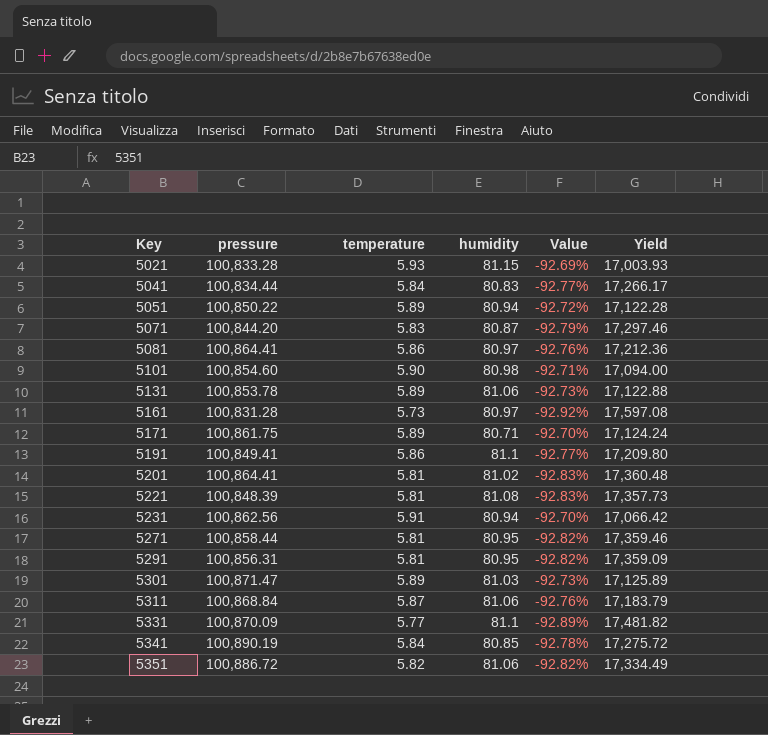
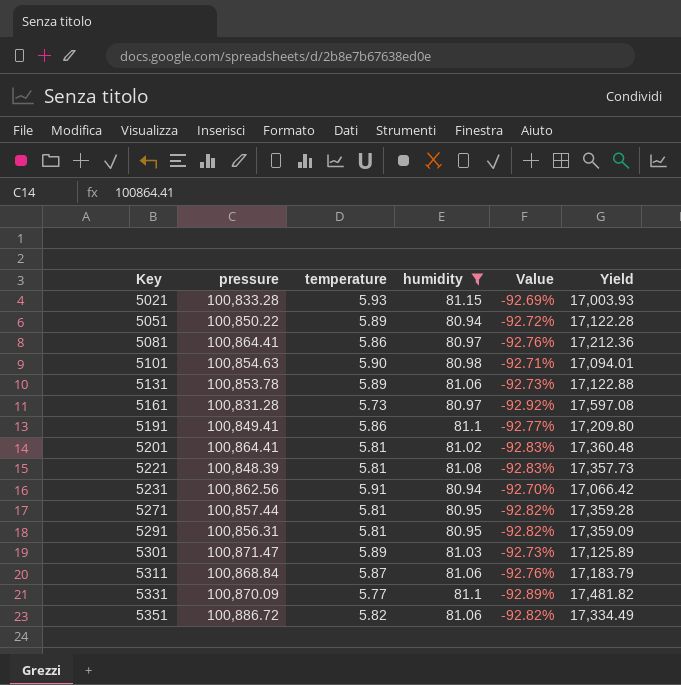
filter: none -> humidity >= 80.94
5101 | pressure: 100,854.60 -> 100,854.63
5101 | Yield: 17,094.00 -> 17,094.01
5271 | pressure: 100,858.44 -> 100,857.44
5271 | Yield: 17,359.46 -> 17,359.28

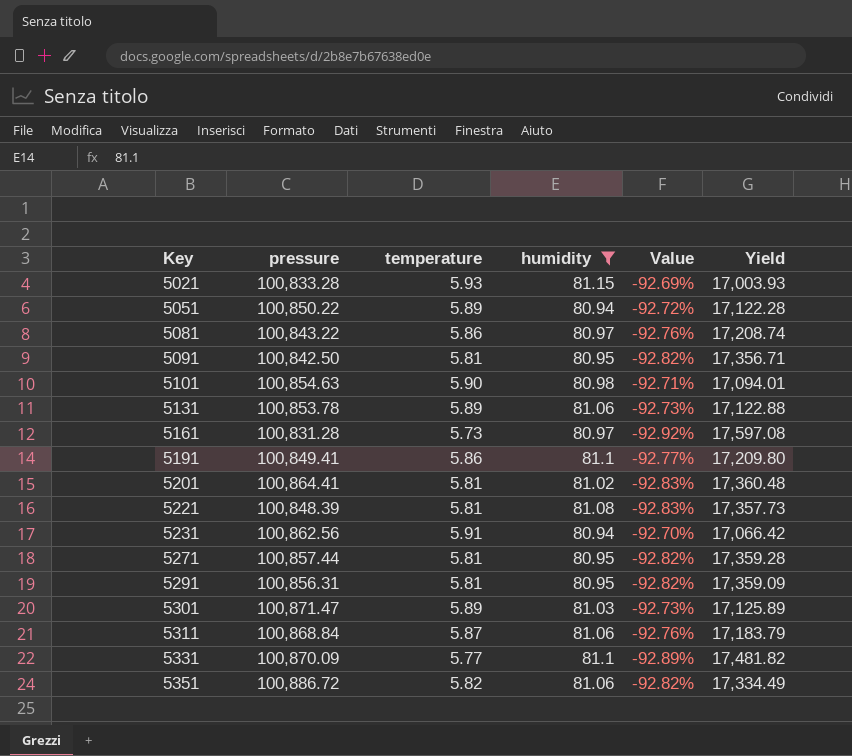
5081 | pressure: 100,864.41 -> 100,843.22
5081 | Yield: 17,212.36 -> 17,208.74
row 5091: none -> 100,842.50 | 5.81 | 80.95 | -92.82% | 17,356.71

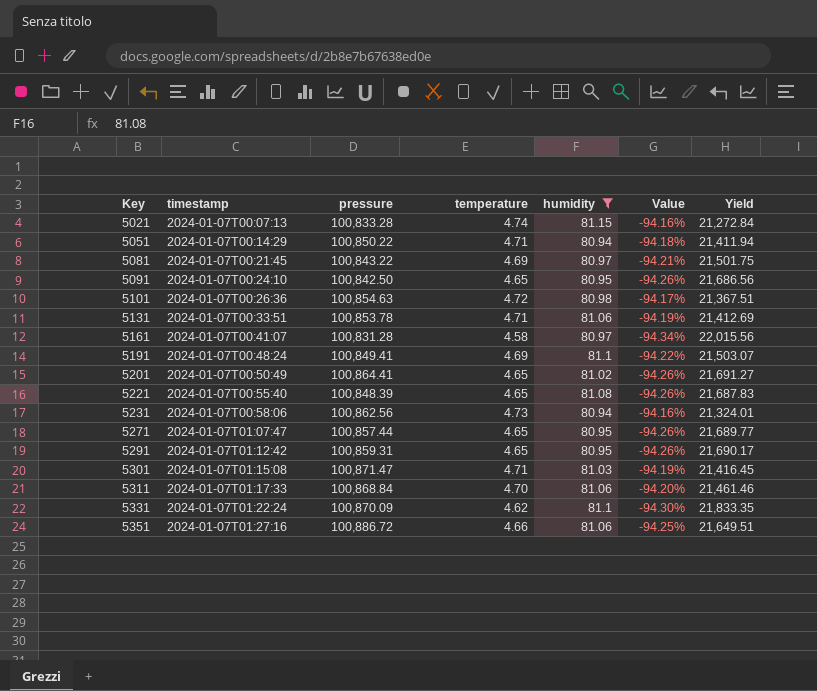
column timestamp | position: none -> 2
5021 | temperature: 5.93 -> 4.74
5021 | Value: -92.69% -> -94.16%
5021 | Yield: 17,003.93 -> 21,272.84
5051 | temperature: 5.89 -> 4.71
5051 | Value: -92.72% -> -94.18%
5051 | Yield: 17,122.28 -> 21,411.94
5081 | temperature: 5.86 -> 4.69
5081 | Value: -92.76% -> -94.21%
5081 | Yield: 17,208.74 -> 21,501.75
5091 | temperature: 5.81 -> 4.65
5091 | Value: -92.82% -> -94.26%
5091 | Yield: 17,356.71 -> 21,686.56
5101 | temperature: 5.90 -> 4.72
5101 | Value: -92.71% -> -94.17%
5101 | Yield: 17,094.01 -> 21,367.51
5131 | temperature: 5.89 -> 4.71
5131 | Value: -92.73% -> -94.19%
5131 | Yield: 17,122.88 -> 21,412.69
5161 | temperature: 5.73 -> 4.58
5161 | Value: -92.92% -> -94.34%
5161 | Yield: 17,597.08 -> 22,015.56
5191 | temperature: 5.86 -> 4.69
5191 | Value: -92.77% -> -94.22%
5191 | Yield: 17,209.80 -> 21,503.07
5201 | temperature: 5.81 -> 4.65
5201 | Value: -92.83% -> -94.26%
5201 | Yield: 17,360.48 -> 21,691.27
5221 | temperature: 5.81 -> 4.65
5221 | Value: -92.83% -> -94.26%
5221 | Yield: 17,357.73 -> 21,687.83
5231 | temperature: 5.91 -> 4.73
5231 | Value: -92.70% -> -94.16%
5231 | Yield: 17,066.42 -> 21,324.01
5271 | temperature: 5.81 -> 4.65
5271 | Value: -92.82% -> -94.26%
5271 | Yield: 17,359.28 -> 21,689.77
5291 | pressure: 100,856.31 -> 100,859.31
5291 | temperature: 5.81 -> 4.65
5291 | Value: -92.82% -> -94.26%
5291 | Yield: 17,359.09 -> 21,690.17
5301 | temperature: 5.89 -> 4.71
5301 | Value: -92.73% -> -94.19%
5301 | Yield: 17,125.89 -> 21,416.45
5311 | temperature: 5.87 -> 4.70
5311 | Value: -92.76% -> -94.20%
5311 | Yield: 17,183.79 -> 21,461.46
5331 | temperature: 5.77 -> 4.62
5331 | Value: -92.89% -> -94.30%
5331 | Yield: 17,481.82 -> 21,833.35
5351 | temperature: 5.82 -> 4.66
5351 | Value: -92.82% -> -94.25%
5351 | Yield: 17,334.49 -> 21,649.51

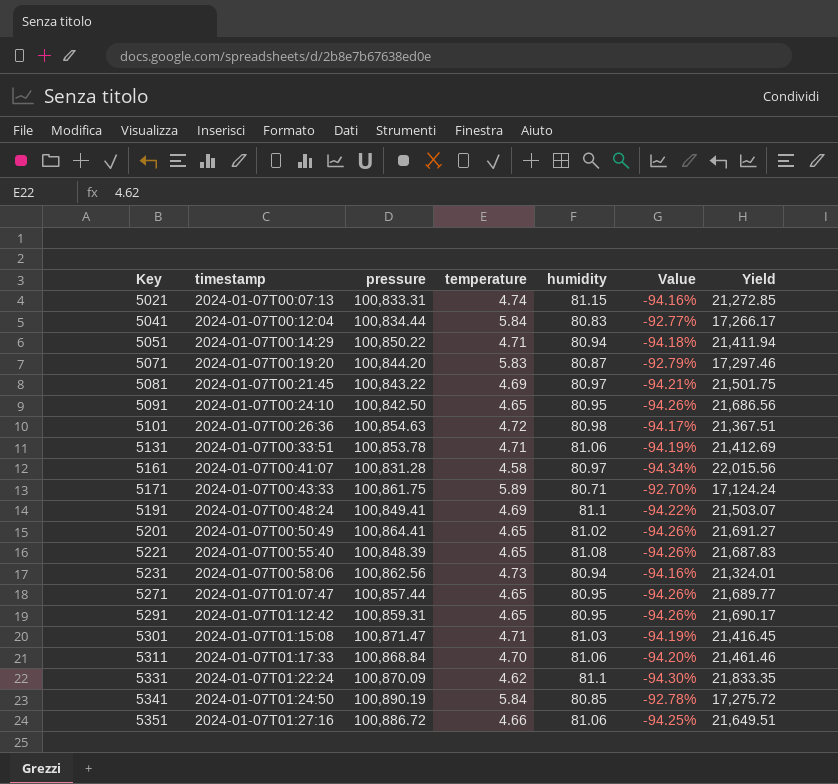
filter: humidity >= 80.94 -> none
5021 | pressure: 100,833.28 -> 100,833.31
5021 | Yield: 21,272.84 -> 21,272.85

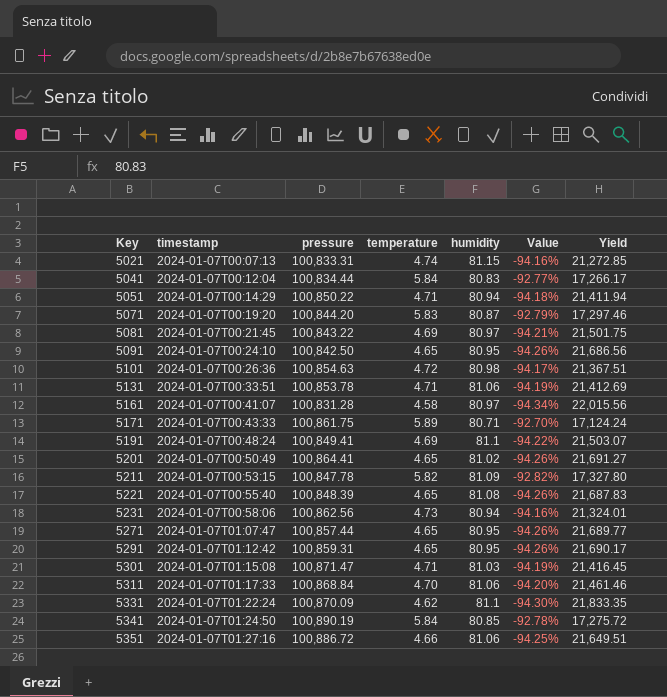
row 5211: none -> 2024-01-07T00:53:15 | 100,847.78 | 5.82 | 81.09 | -92.82% | 17,327.80

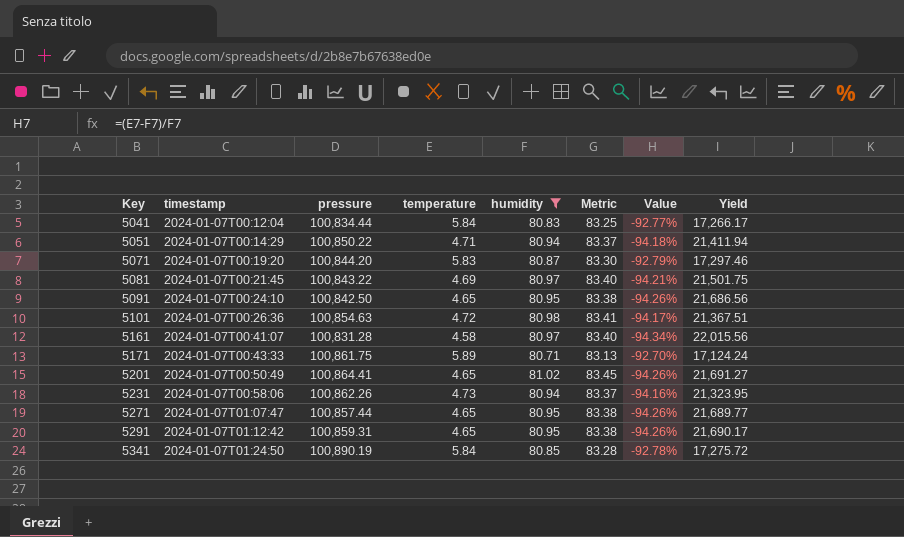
filter: none -> humidity <= 81.02
column Metric | formula: none -> [humidity] * 1.03
5231 | pressure: 100,862.56 -> 100,862.26
5231 | Yield: 21,324.01 -> 21,323.95

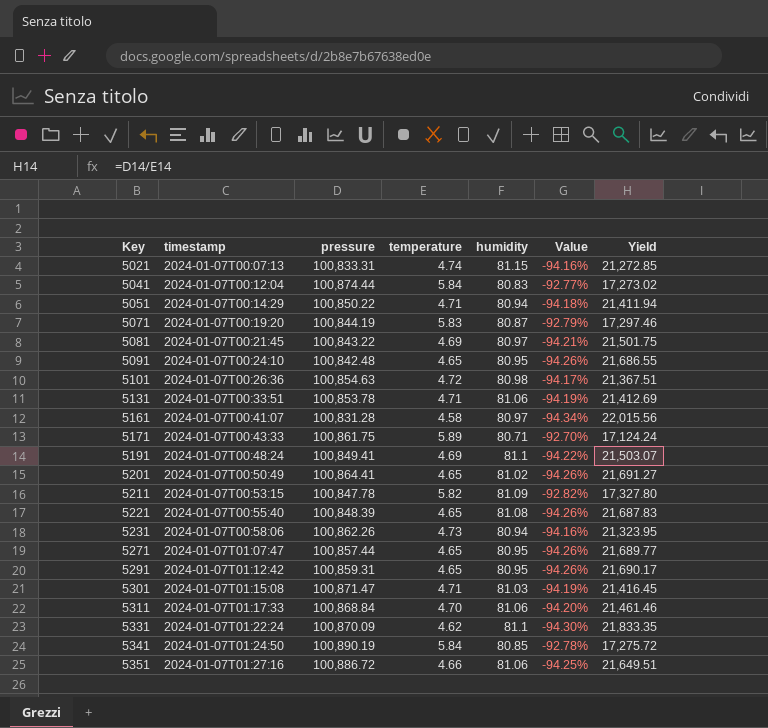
filter: humidity <= 81.02 -> none
column Metric | formula: [humidity] * 1.03 -> none
5041 | pressure: 100,834.44 -> 100,874.44
5041 | Yield: 17,266.17 -> 17,273.02
5071 | pressure: 100,844.20 -> 100,844.19
5091 | pressure: 100,842.50 -> 100,842.48
5091 | Yield: 21,686.56 -> 21,686.55

